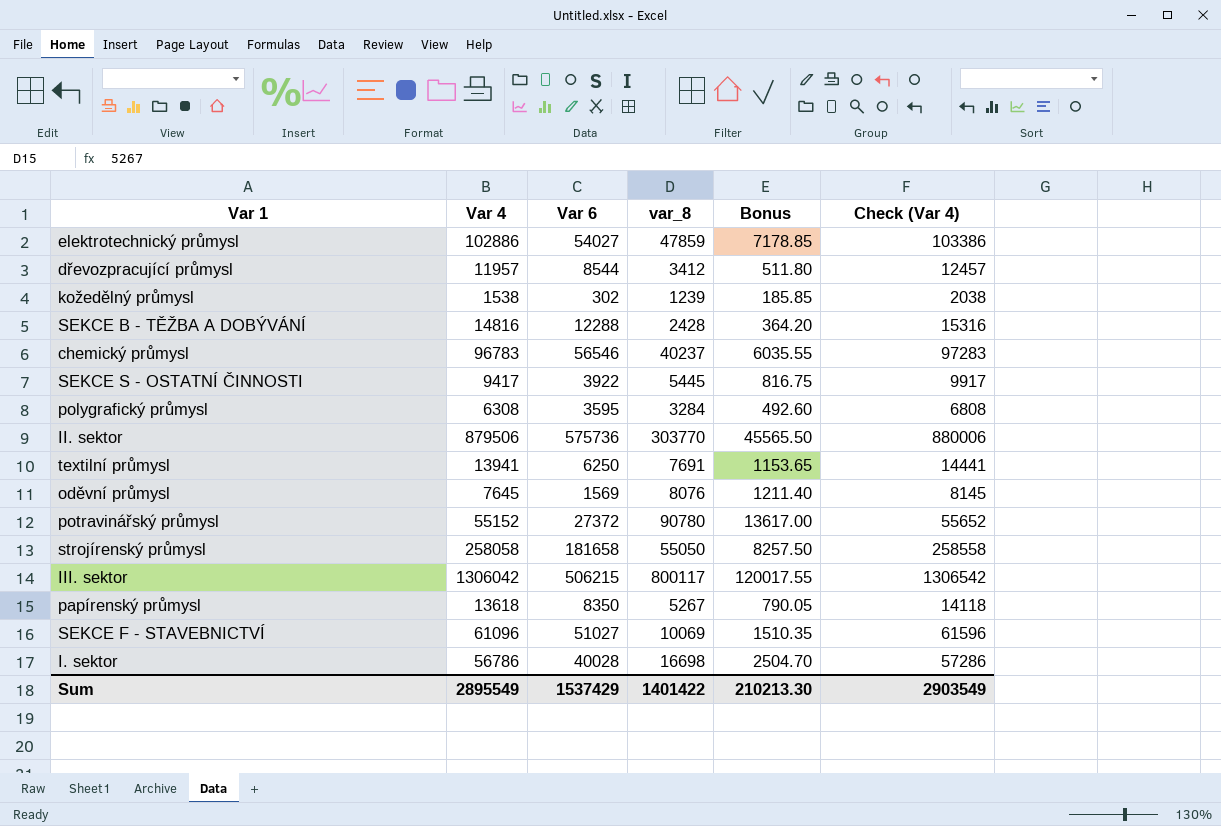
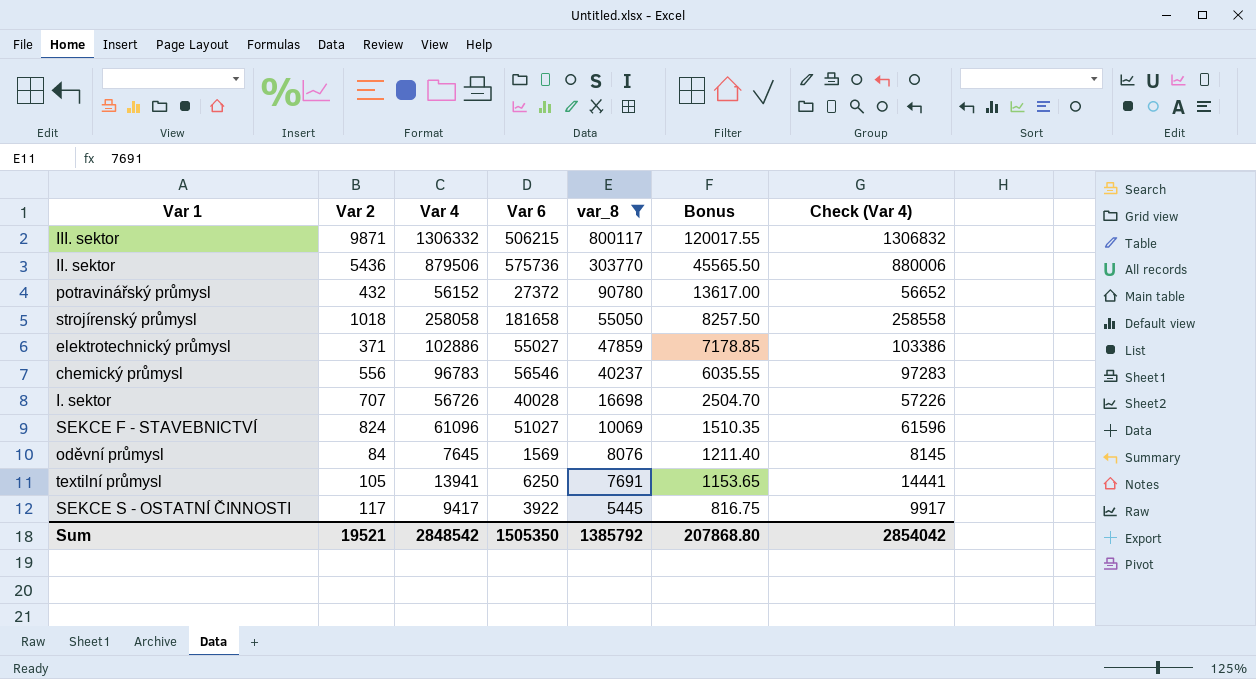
filter: none -> var_8 >= 5445
row order: none -> var_8 descending
column Var 2 | position: none -> 2
III. sektor | Var 4: 1306042 -> 1306332
III. sektor | Check (Var 4): 1306542 -> 1306832
potravinářský průmysl | Var 4: 55152 -> 56152
potravinářský průmysl | Check (Var 4): 55652 -> 56652
elektrotechnický průmysl | Var 6: 54027 -> 55027
I. sektor | Var 4: 56786 -> 56726
I. sektor | Check (Var 4): 57286 -> 57226
Sum | Var 4: 2895549 -> 2848542
Sum | Var 6: 1537429 -> 1505350
Sum | var_8: 1401422 -> 1385792
Sum | Bonus: 210213.30 -> 207868.80
Sum | Check (Var 4): 2903549 -> 2854042

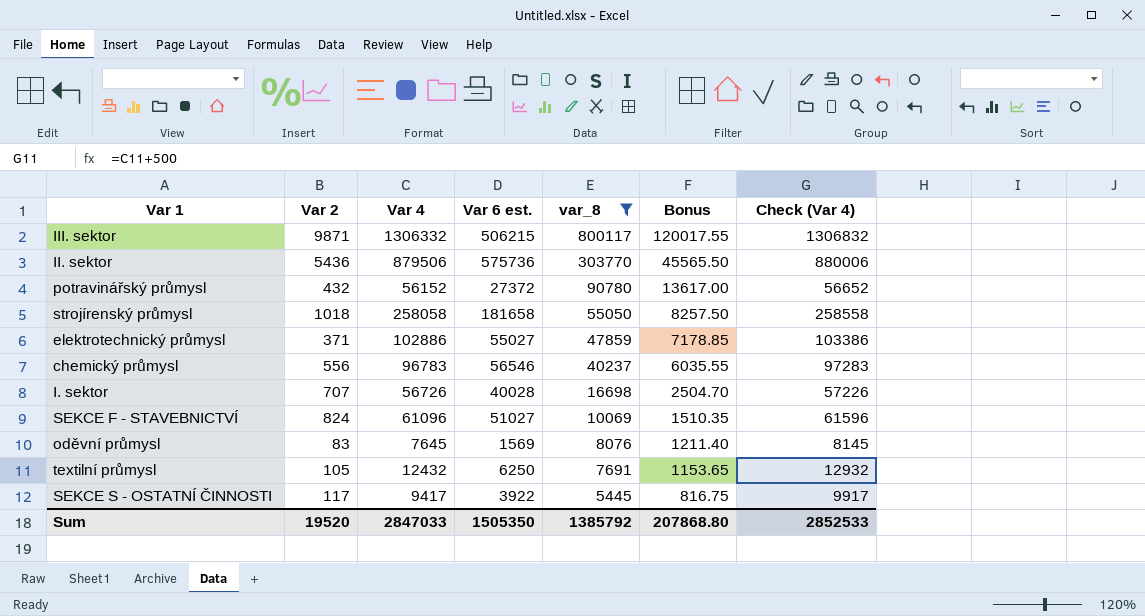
column name: Var 6 -> Var 6 est.
oděvní průmysl | Var 2: 84 -> 83
textilní průmysl | Var 4: 13941 -> 12432
textilní průmysl | Check (Var 4): 14441 -> 12932
Sum | Var 2: 19521 -> 19520
Sum | Var 4: 2848542 -> 2847033
Sum | Check (Var 4): 2854042 -> 2852533

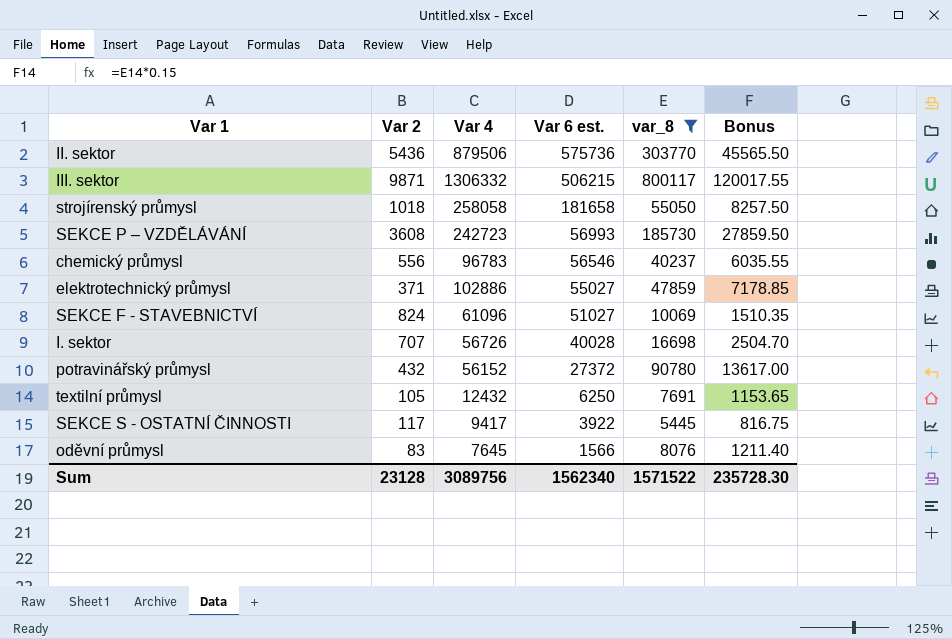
row order: var_8 descending -> Var 6 est. descending
column Check (Var 4) | formula: [Var 4] + 500 -> none
row SEKCE P – VZDĚLÁVÁNÍ: none -> 3608 | 242723 | 56993 | 185730 | 27859.50
oděvní průmysl | Var 6 est.: 1569 -> 1566
Sum | Var 2: 19520 -> 23128
Sum | Var 4: 2847033 -> 3089756
Sum | Var 6 est.: 1505350 -> 1562340
Sum | var_8: 1385792 -> 1571522
Sum | Bonus: 207868.80 -> 235728.30

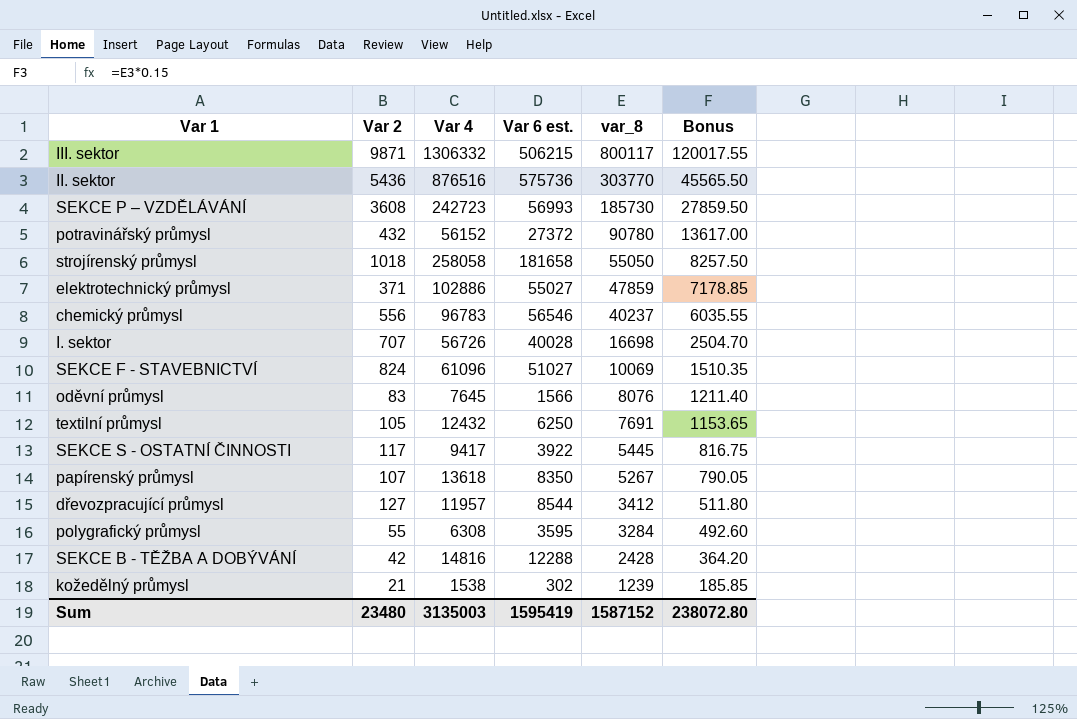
filter: var_8 >= 5445 -> none
row order: Var 6 est. descending -> var_8 descending
II. sektor | Var 4: 879506 -> 876516
Sum | Var 2: 23128 -> 23480
Sum | Var 4: 3089756 -> 3135003
Sum | Var 6 est.: 1562340 -> 1595419
Sum | var_8: 1571522 -> 1587152
Sum | Bonus: 235728.30 -> 238072.80

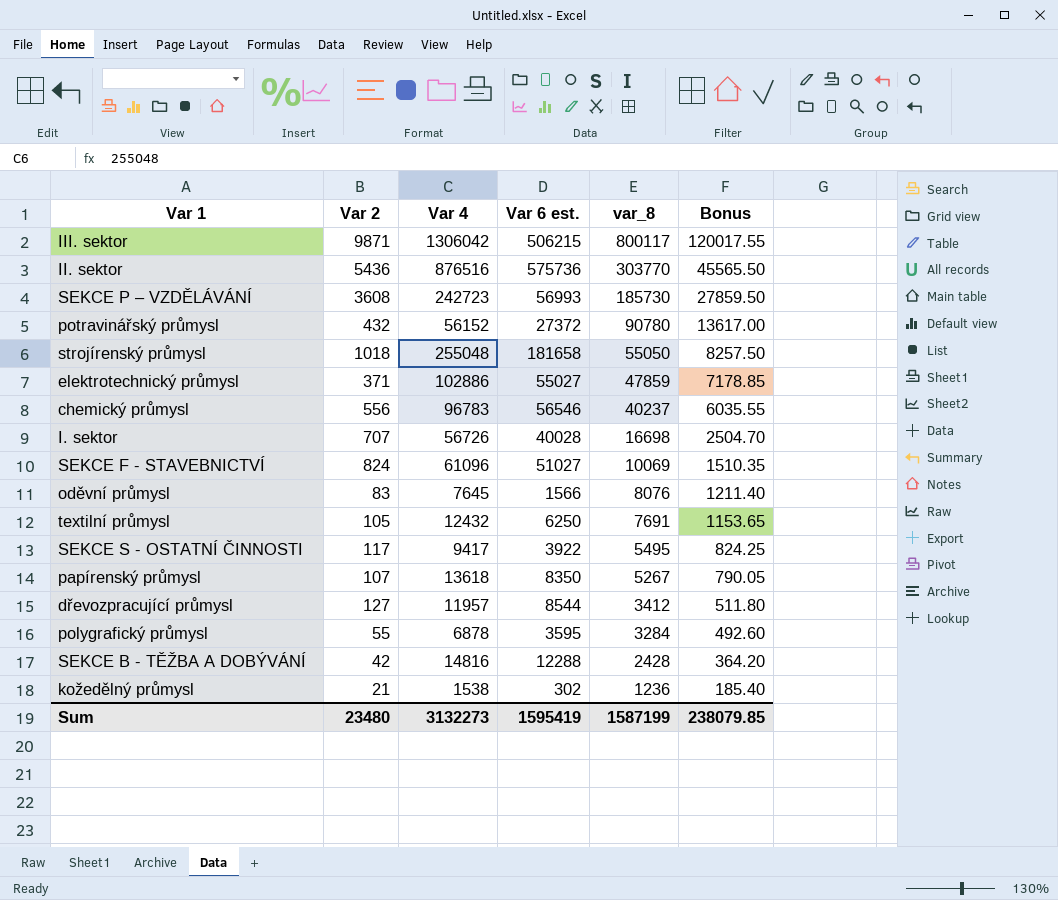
III. sektor | Var 4: 1306332 -> 1306042
strojírenský průmysl | Var 4: 258058 -> 255048
SEKCE S - OSTATNÍ ČINNOSTI | var_8: 5445 -> 5495
SEKCE S - OSTATNÍ ČINNOSTI | Bonus: 816.75 -> 824.25
polygrafický průmysl | Var 4: 6308 -> 6878
kožedělný průmysl | var_8: 1239 -> 1236
kožedělný průmysl | Bonus: 185.85 -> 185.40
Sum | Var 4: 3135003 -> 3132273
Sum | var_8: 1587152 -> 1587199
Sum | Bonus: 238072.80 -> 238079.85

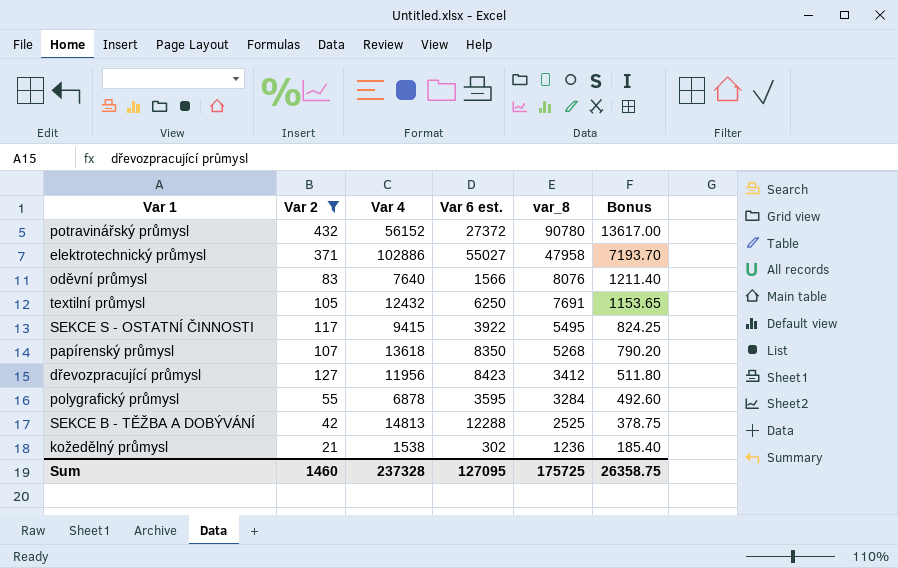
filter: none -> Var 2 <= 432
elektrotechnický průmysl | var_8: 47859 -> 47958
elektrotechnický průmysl | Bonus: 7178.85 -> 7193.70
oděvní průmysl | Var 4: 7645 -> 7640
SEKCE S - OSTATNÍ ČINNOSTI | Var 4: 9417 -> 9415
papírenský průmysl | var_8: 5267 -> 5268
papírenský průmysl | Bonus: 790.05 -> 790.20
dřevozpracující průmysl | Var 4: 11957 -> 11956
dřevozpracující průmysl | Var 6 est.: 8544 -> 8423
SEKCE B - TĚŽBA A DOBÝVÁNÍ | Var 4: 14816 -> 14813
SEKCE B - TĚŽBA A DOBÝVÁNÍ | var_8: 2428 -> 2525
SEKCE B - TĚŽBA A DOBÝVÁNÍ | Bonus: 364.20 -> 378.75
Sum | Var 2: 23480 -> 1460
Sum | Var 4: 3132273 -> 237328
Sum | Var 6 est.: 1595419 -> 127095
Sum | var_8: 1587199 -> 175725
Sum | Bonus: 238079.85 -> 26358.75

